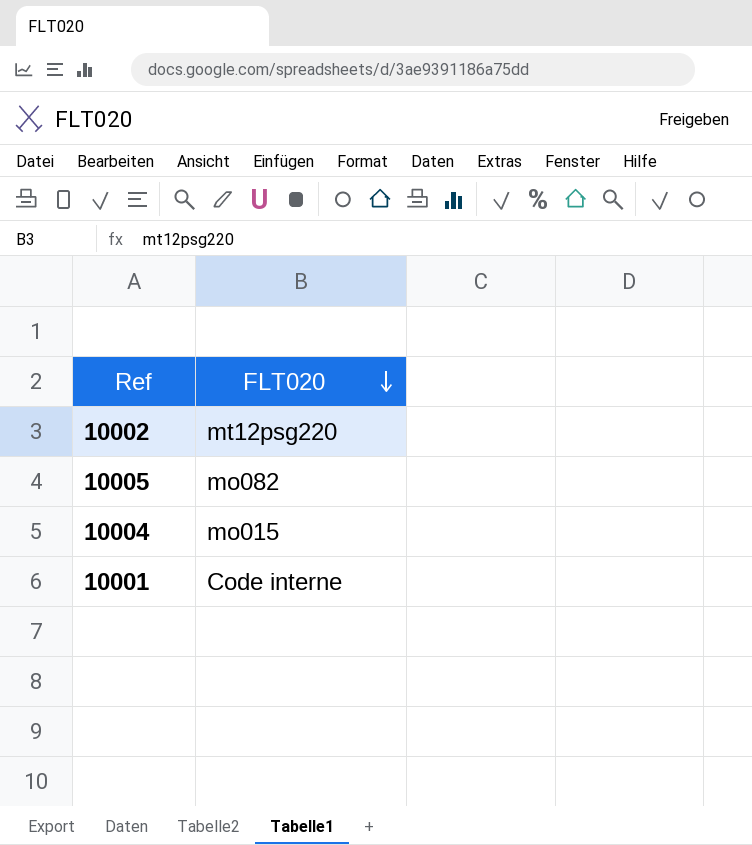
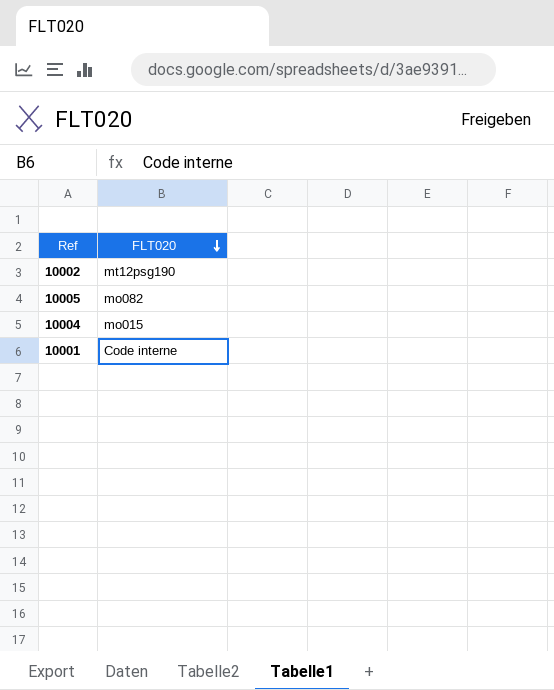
10002 | FLT020: mt12psg220 -> mt12psg190

